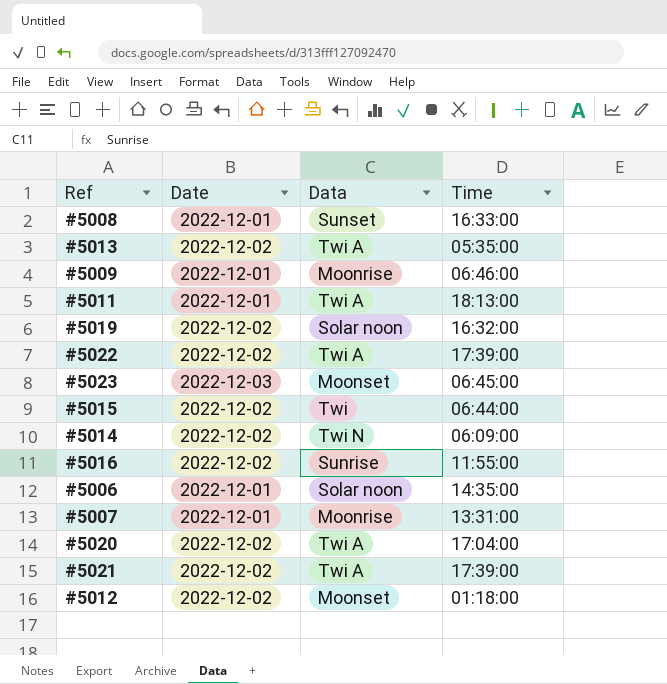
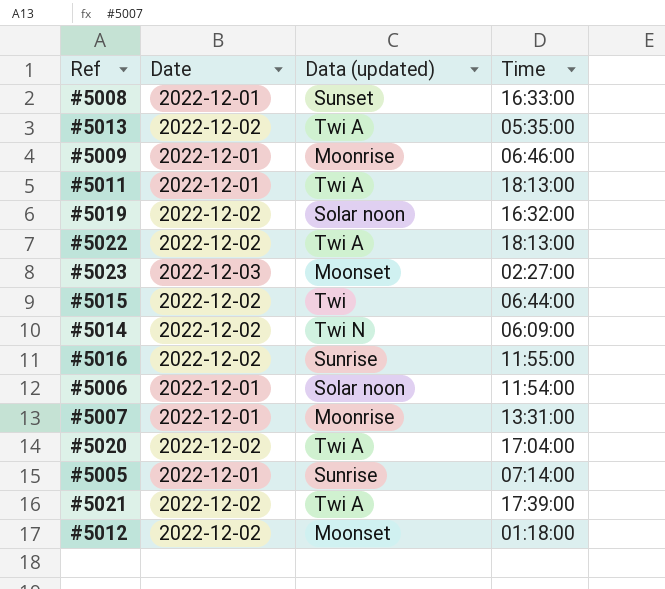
column name: Data -> Data (updated)
#5022 | Time: 17:39:00 -> 18:13:00
#5023 | Time: 06:45:00 -> 02:27:00
#5006 | Time: 14:35:00 -> 11:54:00
row #5005: none -> 2022-12-01 | Sunrise | 07:14:00

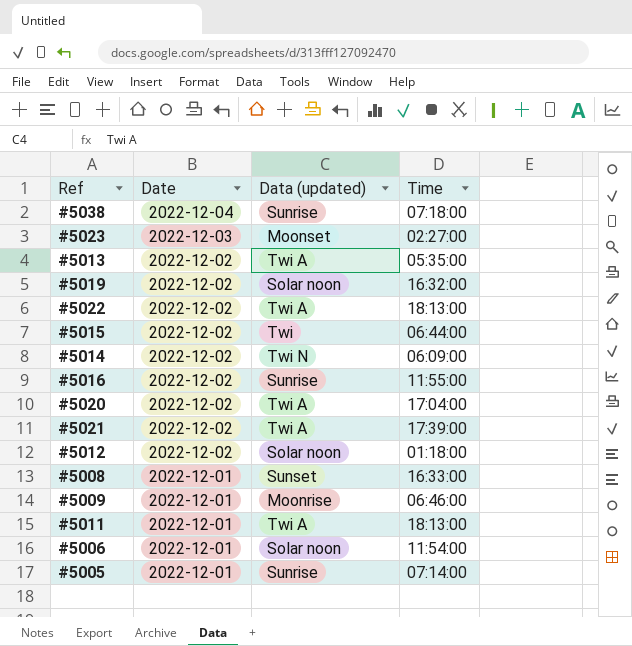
row order: none -> Date descending
row #5007: 2022-12-01 | Moonrise | 13:31:00 -> none
row #5038: none -> 2022-12-04 | Sunrise | 07:18:00
#5012 | Data (updated): Moonset -> Solar noon

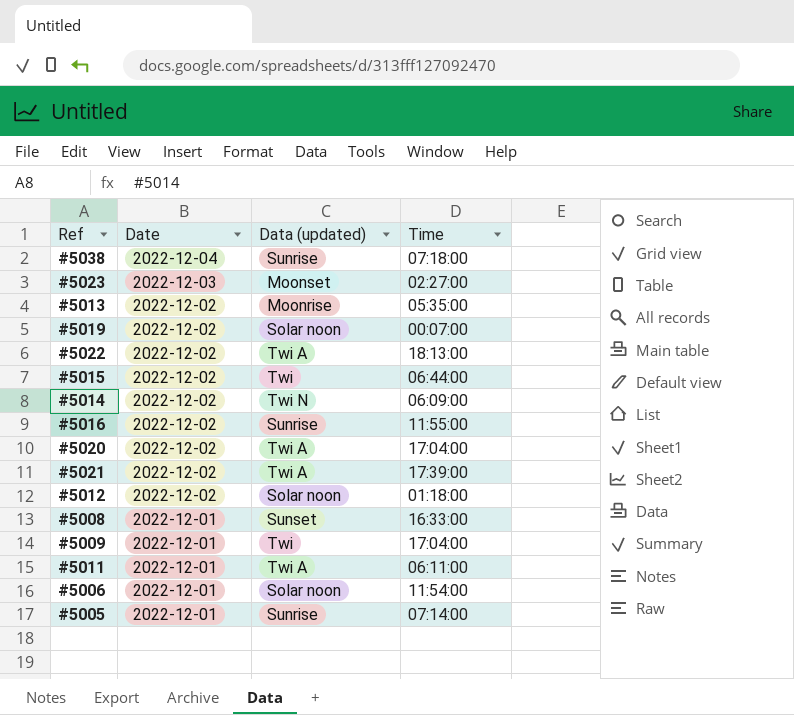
#5013 | Data (updated): Twi A -> Moonrise
#5019 | Time: 16:32:00 -> 00:07:00
#5009 | Data (updated): Moonrise -> Twi
#5009 | Time: 06:46:00 -> 17:04:00
#5011 | Time: 18:13:00 -> 06:11:00

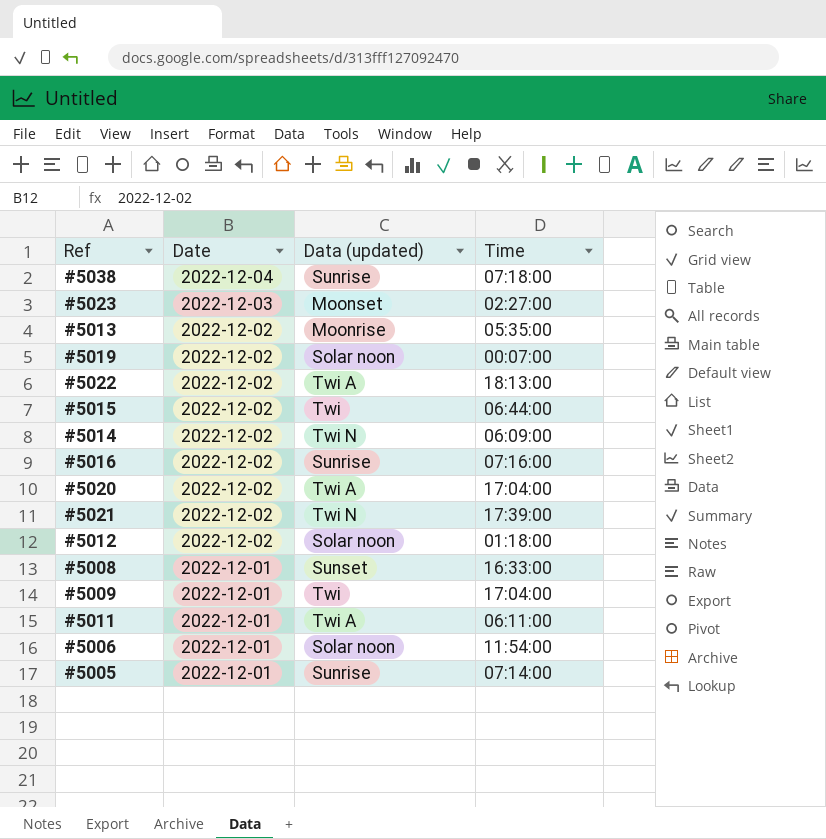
#5016 | Time: 11:55:00 -> 07:16:00
#5021 | Data (updated): Twi A -> Twi N

